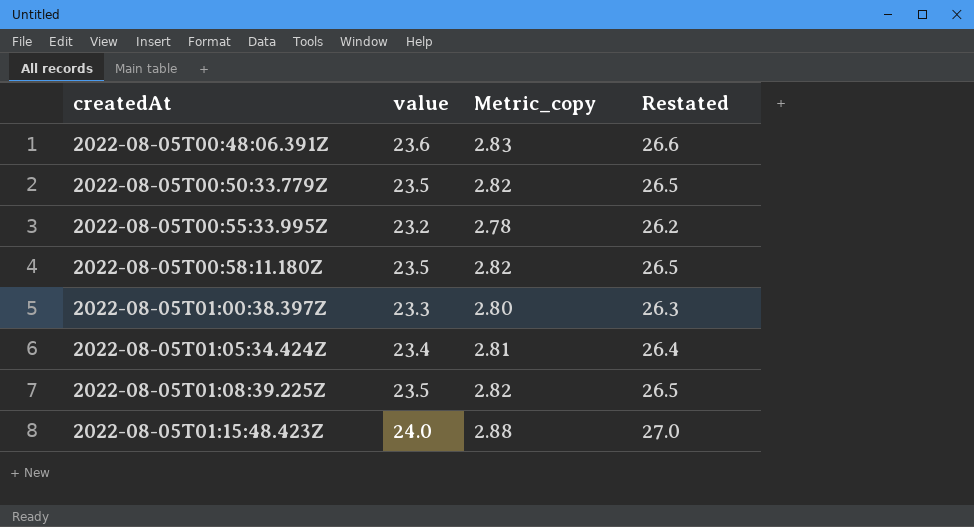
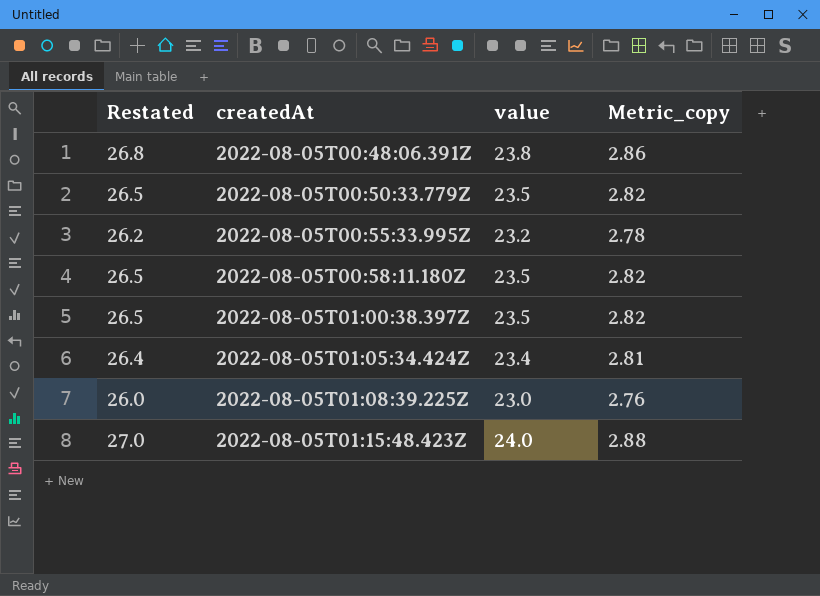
column Restated | position: 4 -> 1
2022-08-05T00:48:06.391Z | Restated: 26.6 -> 26.8
2022-08-05T00:48:06.391Z | value: 23.6 -> 23.8
2022-08-05T00:48:06.391Z | Metric_copy: 2.83 -> 2.86
2022-08-05T01:00:38.397Z | Restated: 26.3 -> 26.5
2022-08-05T01:00:38.397Z | value: 23.3 -> 23.5
2022-08-05T01:00:38.397Z | Metric_copy: 2.80 -> 2.82
2022-08-05T01:08:39.225Z | Restated: 26.5 -> 26.0
2022-08-05T01:08:39.225Z | value: 23.5 -> 23.0
2022-08-05T01:08:39.225Z | Metric_copy: 2.82 -> 2.76

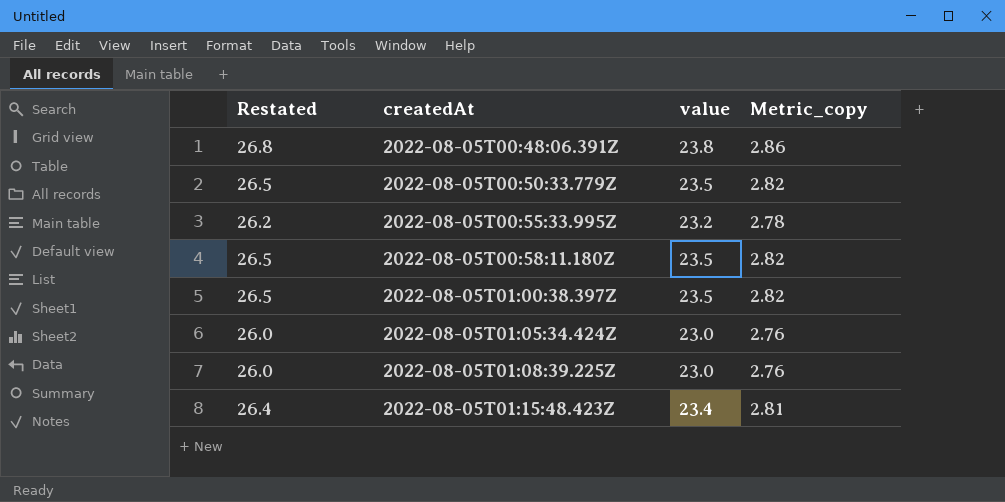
2022-08-05T01:05:34.424Z | Restated: 26.4 -> 26.0
2022-08-05T01:05:34.424Z | value: 23.4 -> 23.0
2022-08-05T01:05:34.424Z | Metric_copy: 2.81 -> 2.76
2022-08-05T01:15:48.423Z | Restated: 27.0 -> 26.4
2022-08-05T01:15:48.423Z | value: 24.0 -> 23.4
2022-08-05T01:15:48.423Z | Metric_copy: 2.88 -> 2.81

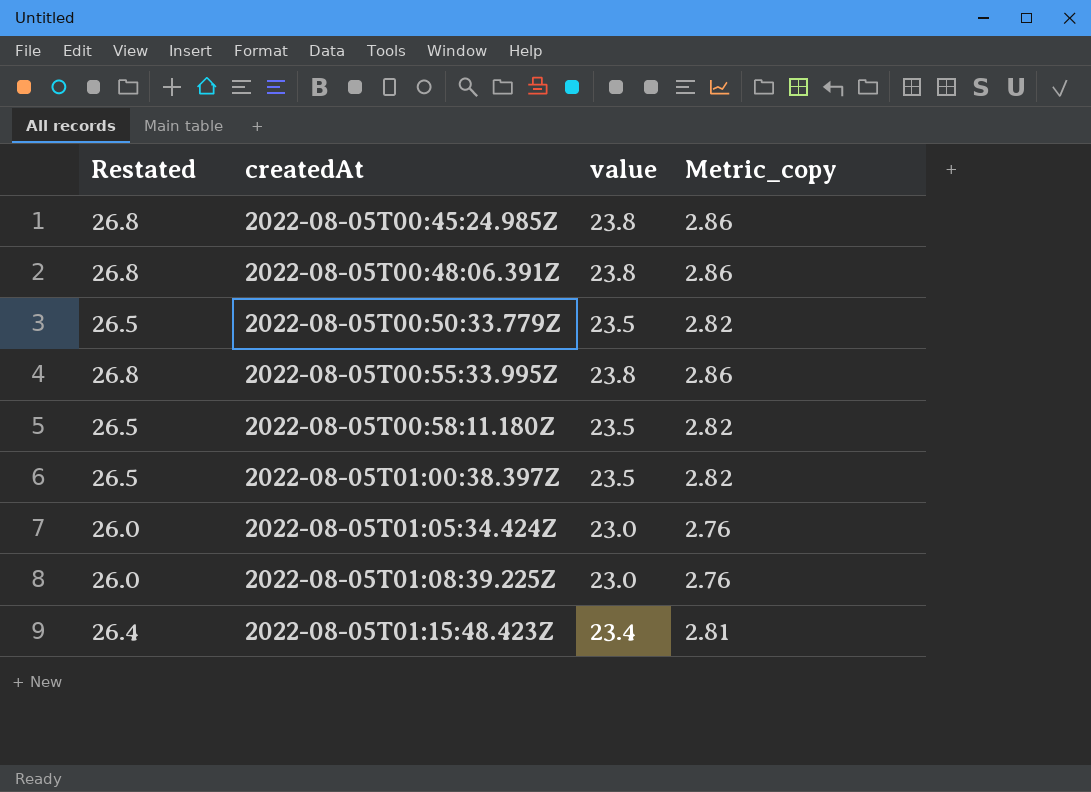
row 2022-08-05T00:45:24.985Z: none -> 26.8 | 23.8 | 2.86
2022-08-05T00:55:33.995Z | Restated: 26.2 -> 26.8
2022-08-05T00:55:33.995Z | value: 23.2 -> 23.8
2022-08-05T00:55:33.995Z | Metric_copy: 2.78 -> 2.86

